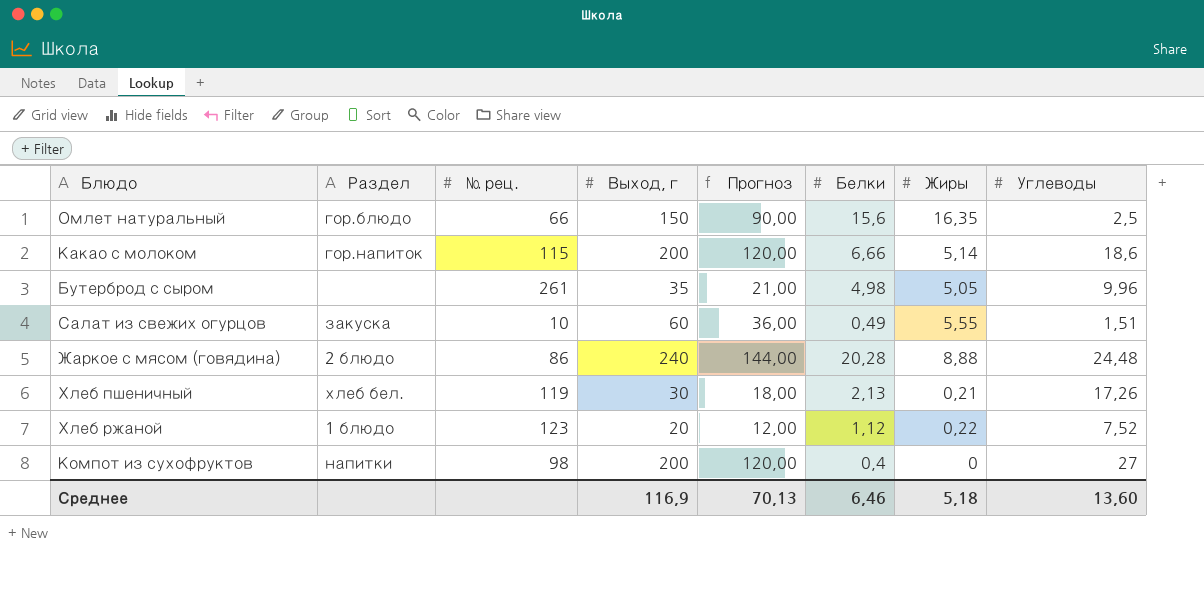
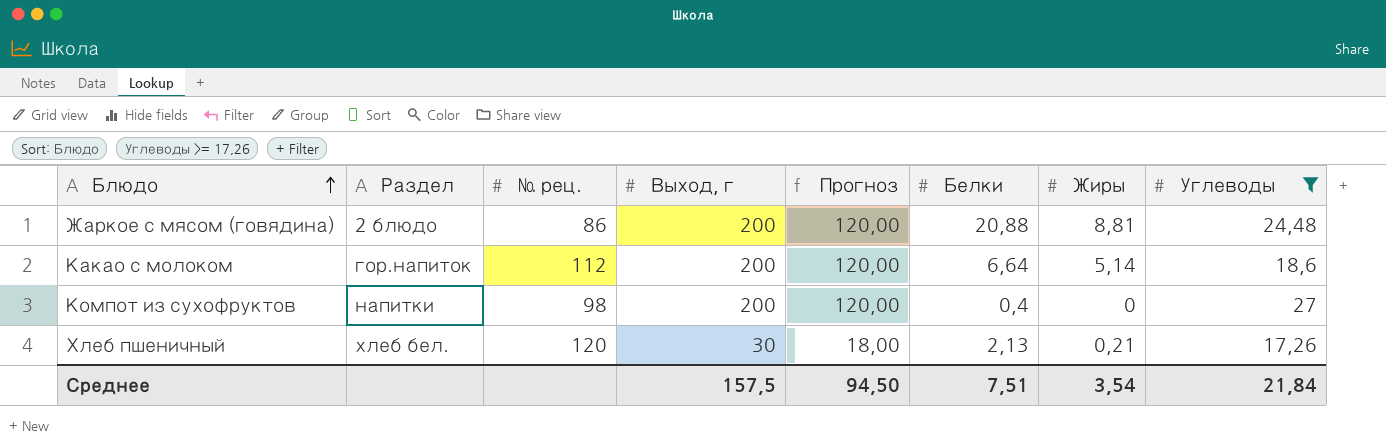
filter: none -> Углеводы >= 17,26
row order: none -> Блюдо ascending
Жаркое с мясом (говядина) | Выход, г: 240 -> 200
Жаркое с мясом (говядина) | Прогноз: 144,00 -> 120,00
Жаркое с мясом (говядина) | Белки: 20,28 -> 20,88
Жаркое с мясом (говядина) | Жиры: 8,88 -> 8,81
Какао с молоком | № рец.: 115 -> 112
Какао с молоком | Белки: 6,66 -> 6,64
Хлеб пшеничный | № рец.: 119 -> 120
Среднее | Выход, г: 116,9 -> 157,5
Среднее | Прогноз: 70,13 -> 94,50
Среднее | Белки: 6,46 -> 7,51
Среднее | Жиры: 5,18 -> 3,54
Среднее | Углеводы: 13,60 -> 21,84

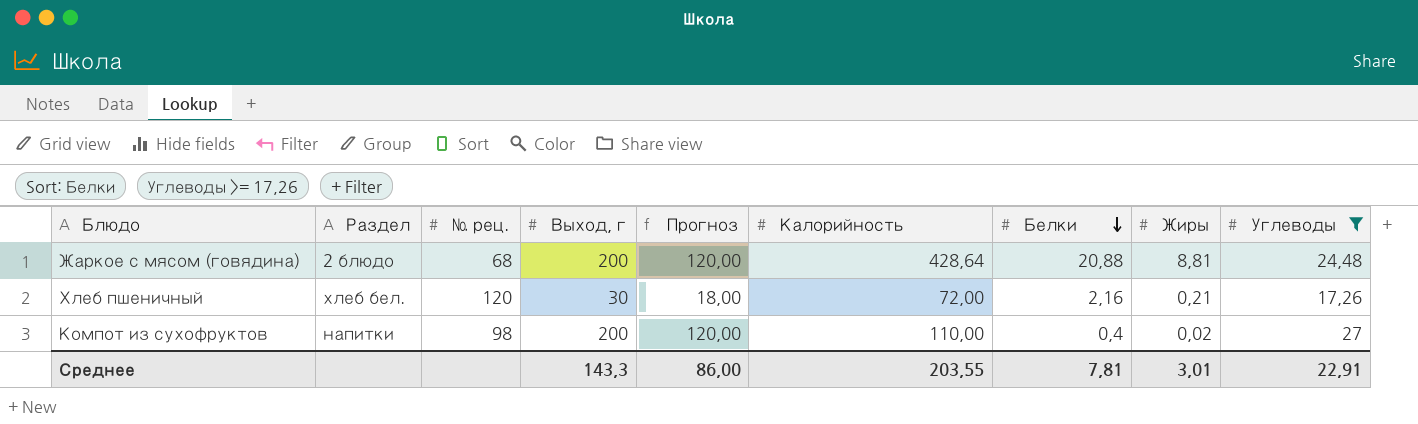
row order: Блюдо ascending -> Белки descending
column Калорийность | position: none -> 6
row Какао с молоком: гор.напиток | 112 | 200 | 120,00 | 6,64 | 5,14 | 18,6 -> none
Жаркое с мясом (говядина) | № рец.: 86 -> 68
Хлеб пшеничный | Белки: 2,13 -> 2,16
Компот из сухофруктов | Жиры: 0 -> 0,02
Среднее | Выход, г: 157,5 -> 143,3
Среднее | Прогноз: 94,50 -> 86,00
Среднее | Белки: 7,51 -> 7,81
Среднее | Жиры: 3,54 -> 3,01
Среднее | Углеводы: 21,84 -> 22,91

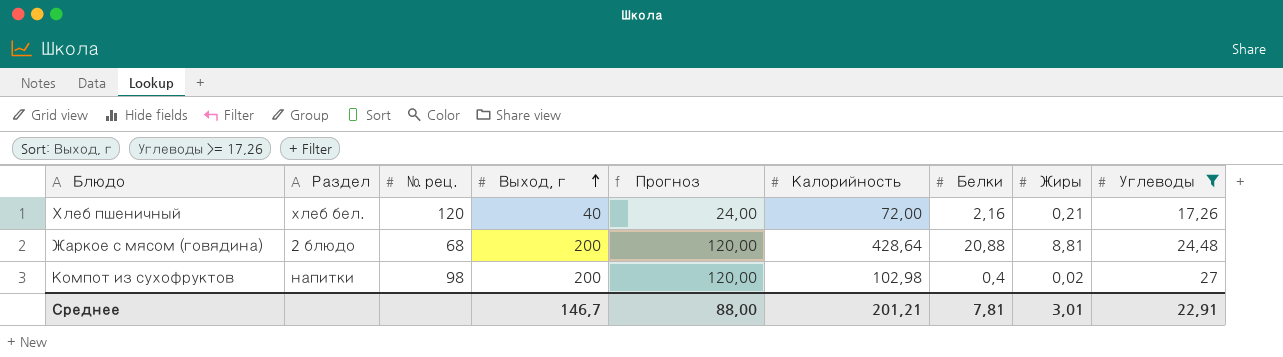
row order: Белки descending -> Выход, г ascending
Хлеб пшеничный | Выход, г: 30 -> 40
Хлеб пшеничный | Прогноз: 18,00 -> 24,00
Компот из сухофруктов | Калорийность: 110,00 -> 102,98
Среднее | Выход, г: 143,3 -> 146,7
Среднее | Прогноз: 86,00 -> 88,00
Среднее | Калорийность: 203,55 -> 201,21

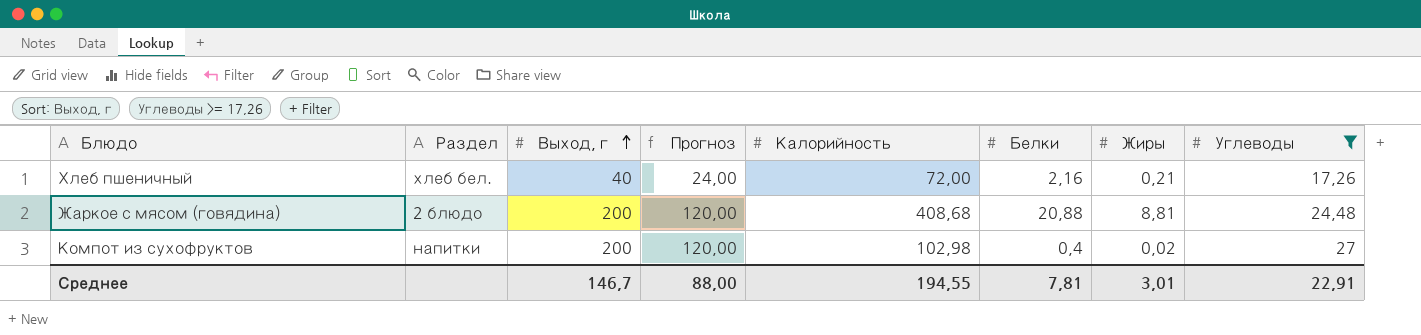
column № рец. | position: 3 -> none
Жаркое с мясом (говядина) | Калорийность: 428,64 -> 408,68
Среднее | Калорийность: 201,21 -> 194,55

